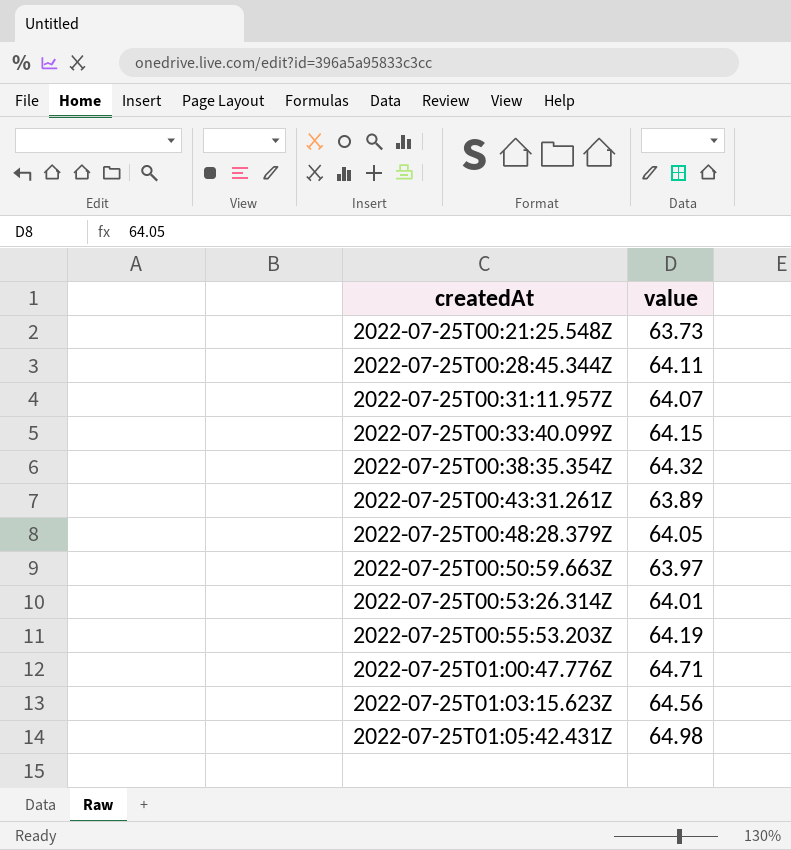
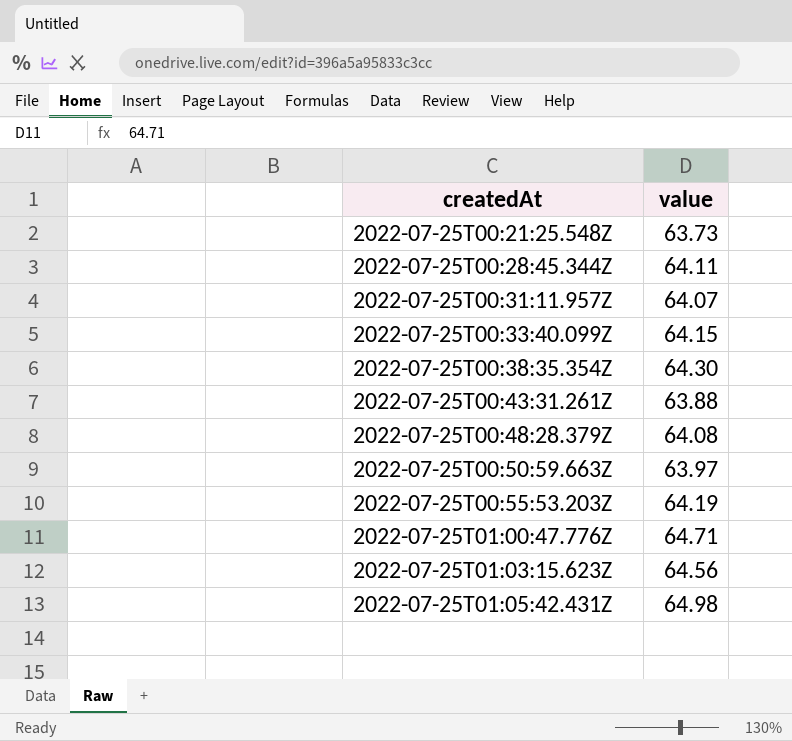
row 2022-07-25T00:53:26.314Z: 64.01 -> none
2022-07-25T00:38:35.354Z | value: 64.32 -> 64.30
2022-07-25T00:43:31.261Z | value: 63.89 -> 63.88
2022-07-25T00:48:28.379Z | value: 64.05 -> 64.08

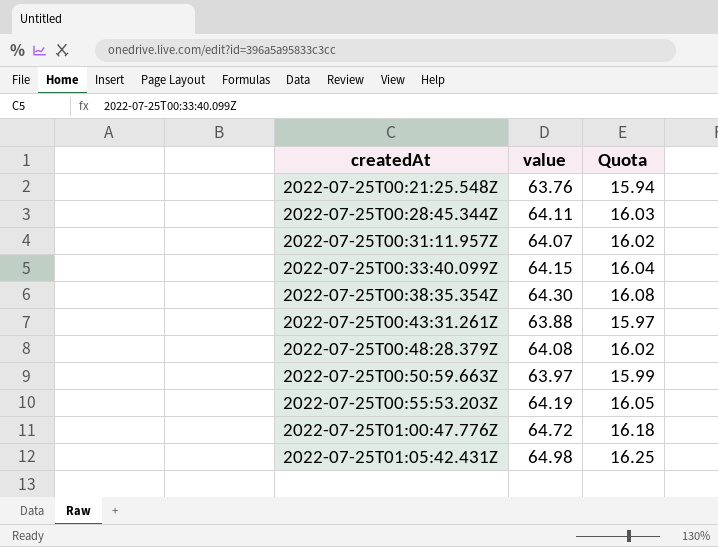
column Quota | formula: none -> [value] * 0.25
row 2022-07-25T01:03:15.623Z: 64.56 -> none
2022-07-25T00:21:25.548Z | value: 63.73 -> 63.76
2022-07-25T01:00:47.776Z | value: 64.71 -> 64.72

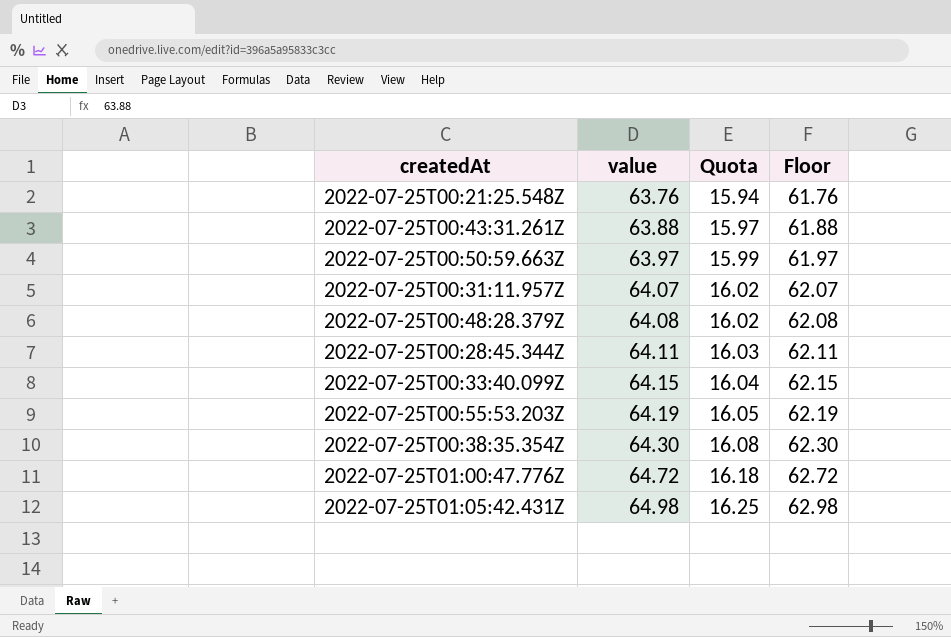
row order: createdAt ascending -> value ascending
column Floor | formula: none -> [value] - 2

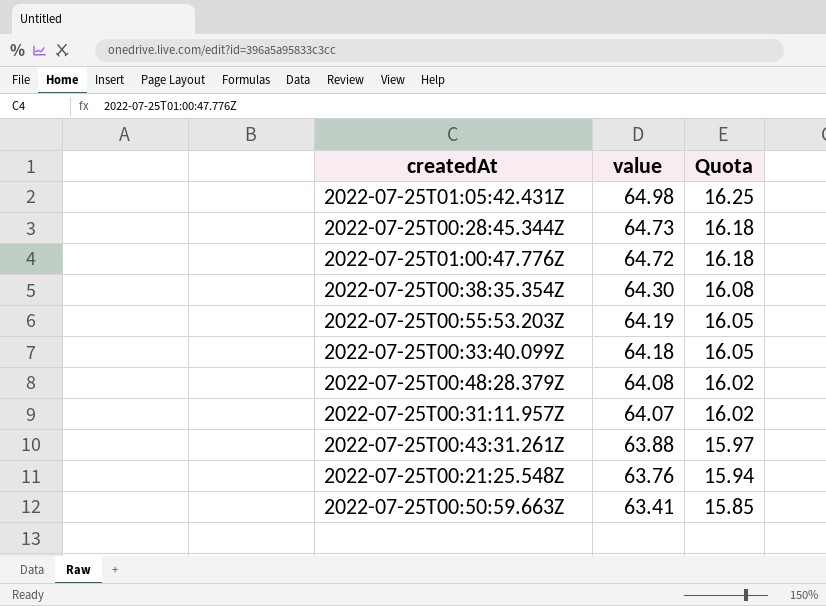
row order: value ascending -> value descending
column Floor | formula: [value] - 2 -> none
2022-07-25T00:28:45.344Z | value: 64.11 -> 64.73
2022-07-25T00:28:45.344Z | Quota: 16.03 -> 16.18
2022-07-25T00:33:40.099Z | value: 64.15 -> 64.18
2022-07-25T00:33:40.099Z | Quota: 16.04 -> 16.05
2022-07-25T00:50:59.663Z | value: 63.97 -> 63.41
2022-07-25T00:50:59.663Z | Quota: 15.99 -> 15.85

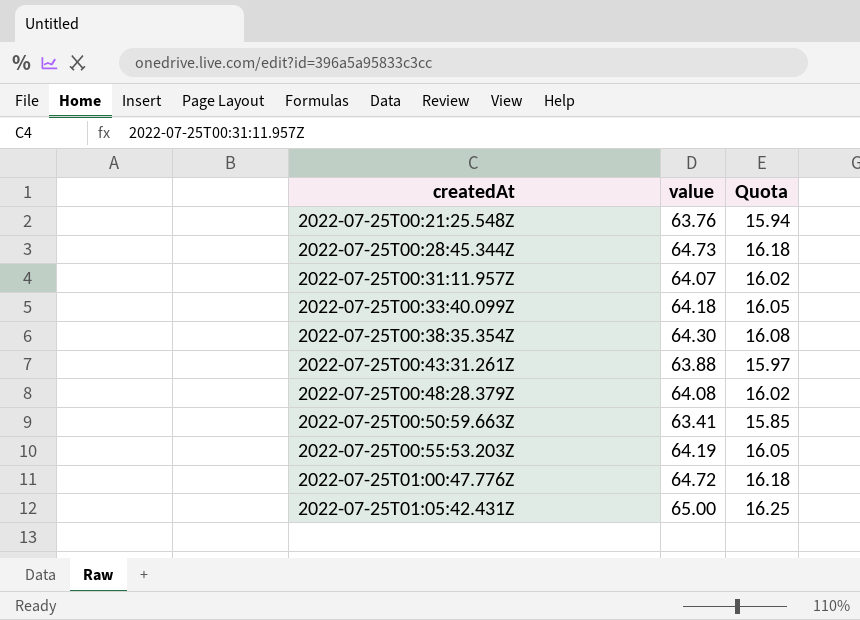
row order: value descending -> createdAt ascending
2022-07-25T01:05:42.431Z | value: 64.98 -> 65.00

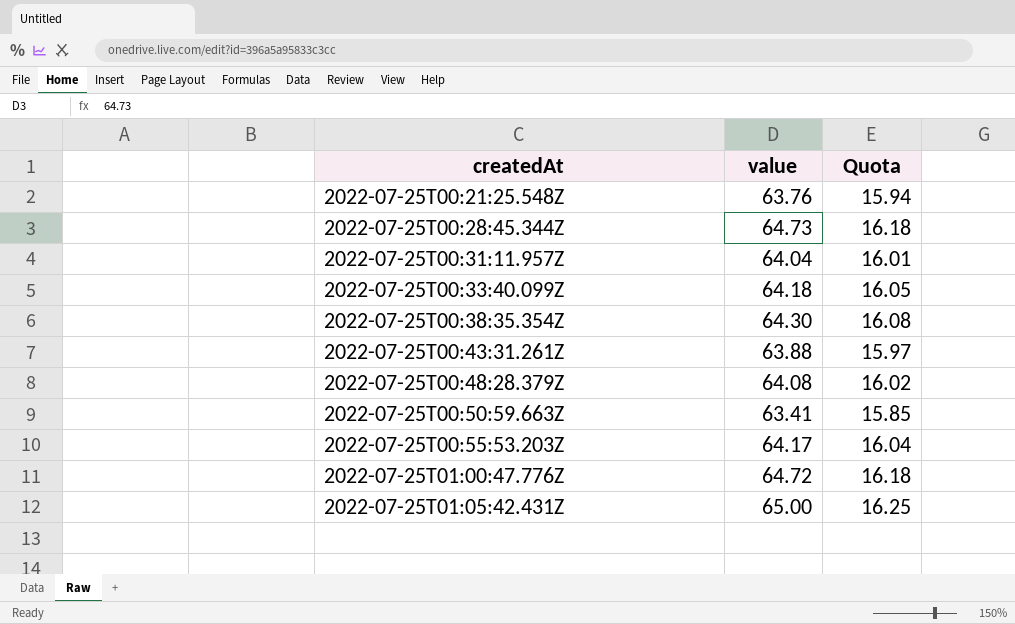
2022-07-25T00:31:11.957Z | value: 64.07 -> 64.04
2022-07-25T00:31:11.957Z | Quota: 16.02 -> 16.01
2022-07-25T00:55:53.203Z | value: 64.19 -> 64.17
2022-07-25T00:55:53.203Z | Quota: 16.05 -> 16.04

